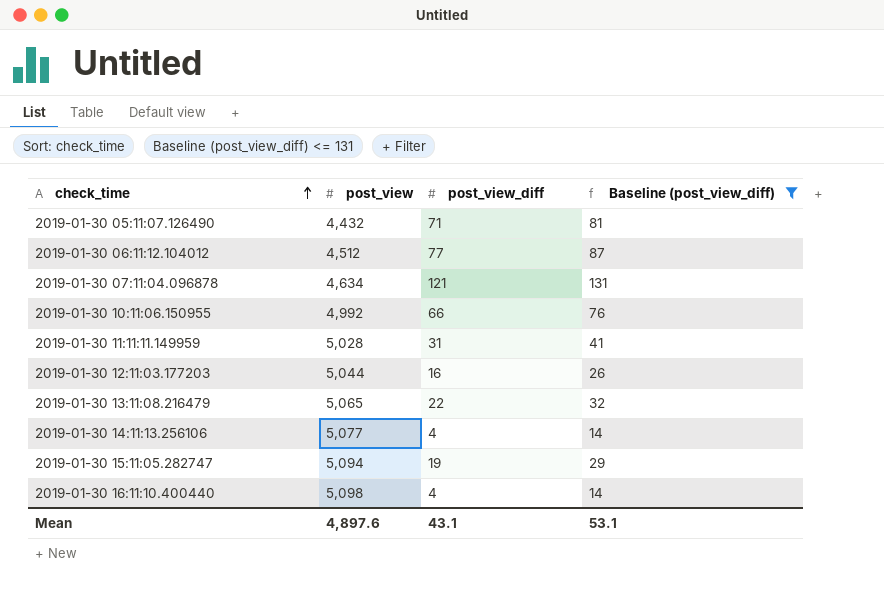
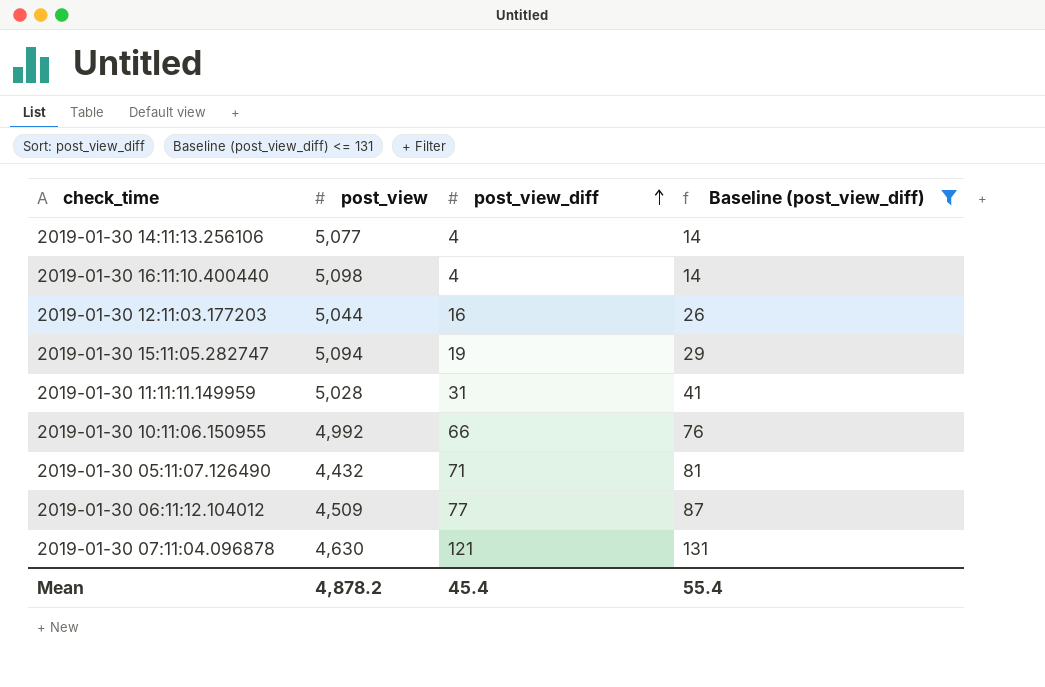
row order: check_time ascending -> post_view_diff ascending
row 2019-01-30 13:11:08.216479: 5,065 | 22 | 32 -> none
2019-01-30 06:11:12.104012 | post_view: 4,512 -> 4,509
2019-01-30 07:11:04.096878 | post_view: 4,634 -> 4,630
Mean | post_view: 4,897.6 -> 4,878.2
Mean | post_view_diff: 43.1 -> 45.4
Mean | Baseline (post_view_diff): 53.1 -> 55.4

